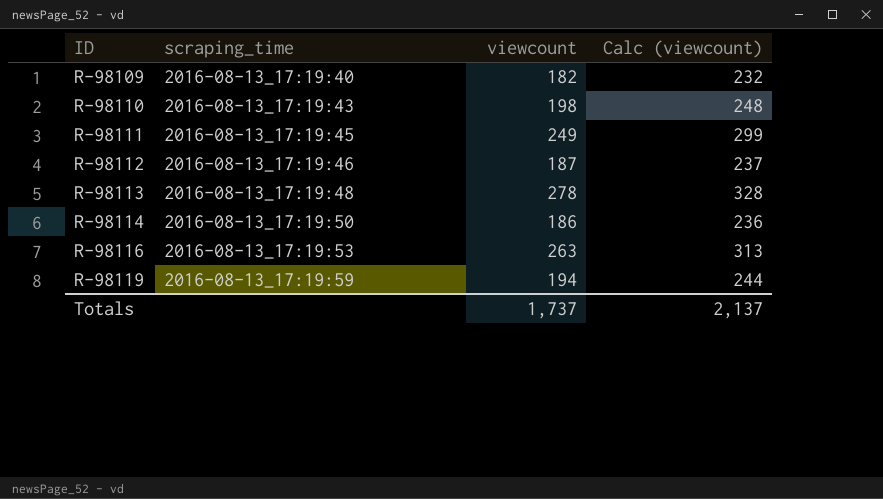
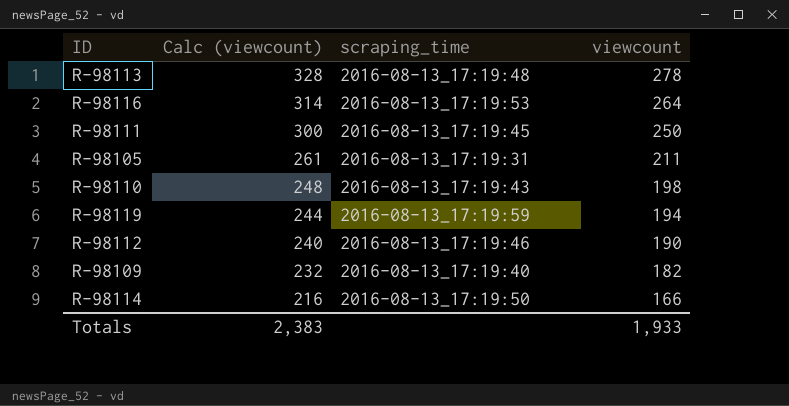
row order: ID ascending -> Calc (viewcount) descending
column Calc (viewcount) | position: 4 -> 2
R-98116 | Calc (viewcount): 313 -> 314
R-98116 | viewcount: 263 -> 264
R-98111 | Calc (viewcount): 299 -> 300
R-98111 | viewcount: 249 -> 250
row R-98105: none -> 261 | 2016-08-13_17:19:31 | 211
R-98112 | Calc (viewcount): 237 -> 240
R-98112 | viewcount: 187 -> 190
R-98114 | Calc (viewcount): 236 -> 216
R-98114 | viewcount: 186 -> 166
Totals | Calc (viewcount): 2,137 -> 2,383
Totals | viewcount: 1,737 -> 1,933

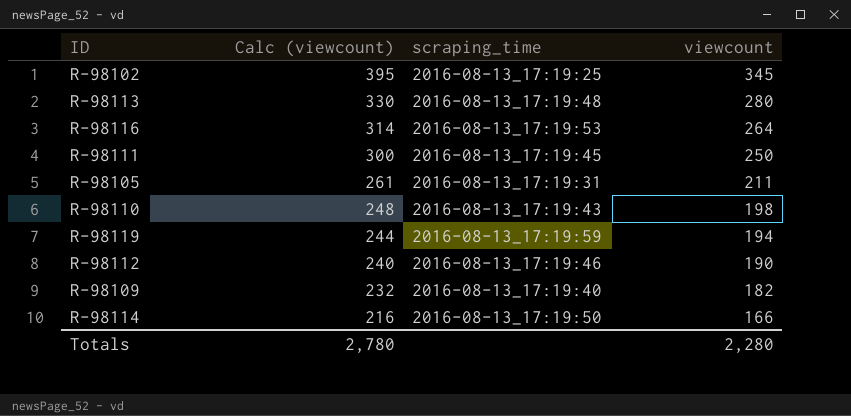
row R-98102: none -> 395 | 2016-08-13_17:19:25 | 345
R-98113 | Calc (viewcount): 328 -> 330
R-98113 | viewcount: 278 -> 280
Totals | Calc (viewcount): 2,383 -> 2,780
Totals | viewcount: 1,933 -> 2,280

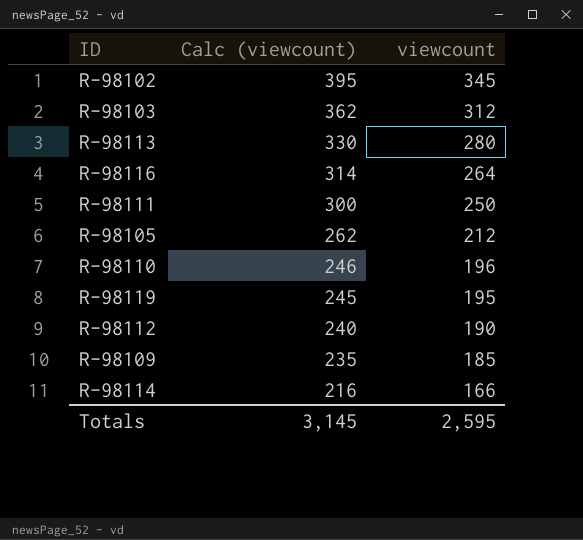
column scraping_time | position: 3 -> none
row R-98103: none -> 362 | 312
R-98105 | Calc (viewcount): 261 -> 262
R-98105 | viewcount: 211 -> 212
R-98110 | Calc (viewcount): 248 -> 246
R-98110 | viewcount: 198 -> 196
R-98119 | Calc (viewcount): 244 -> 245
R-98119 | viewcount: 194 -> 195
R-98109 | Calc (viewcount): 232 -> 235
R-98109 | viewcount: 182 -> 185
Totals | Calc (viewcount): 2,780 -> 3,145
Totals | viewcount: 2,280 -> 2,595

